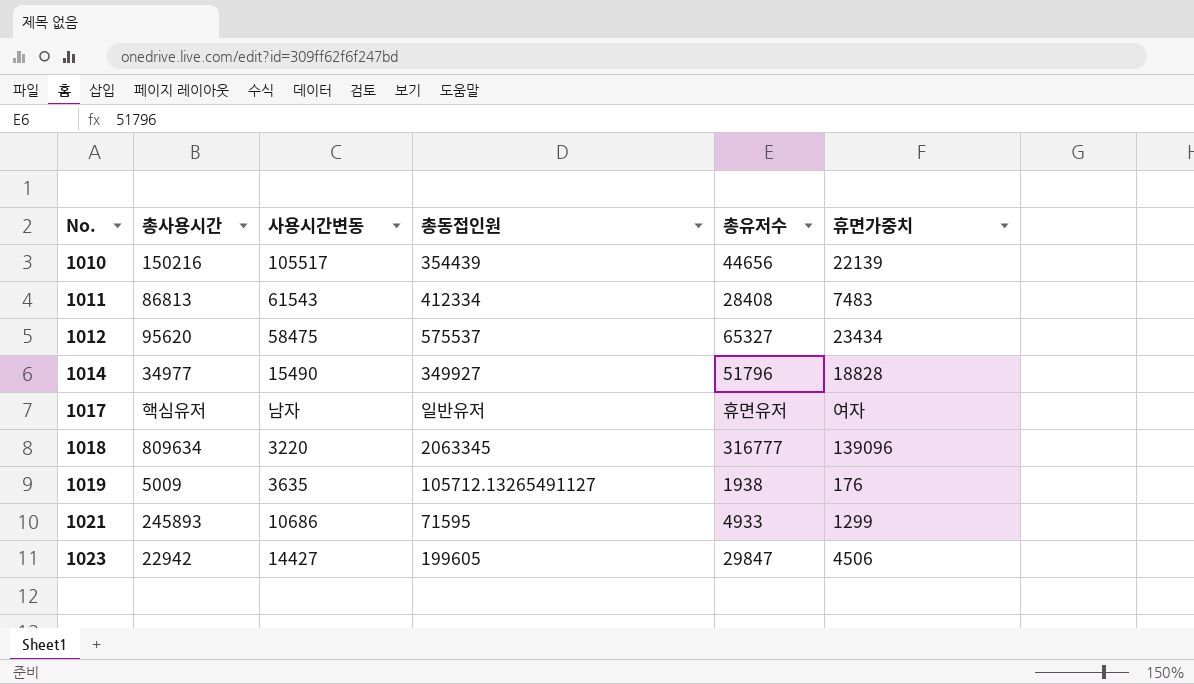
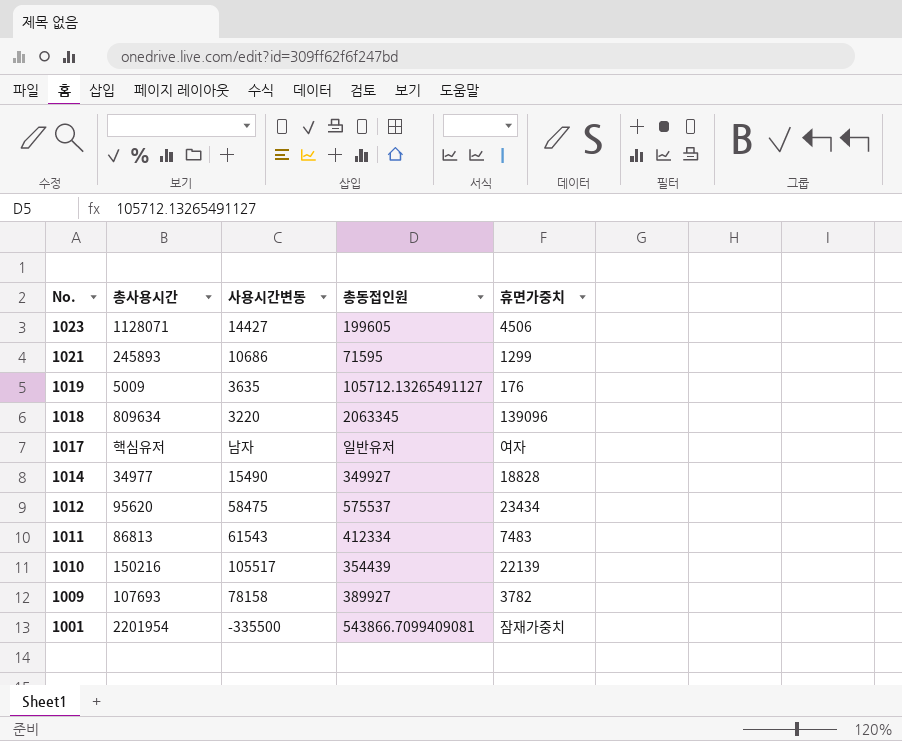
row order: No. ascending -> No. descending
column 총유저수 | position: 5 -> none
1023 | 총사용시간: 22942 -> 1128071
row 1009: none -> 107693 | 78158 | 389927 | 3782
row 1001: none -> 2201954 | -335500 | 543866.7099409081 | 잠재가중치

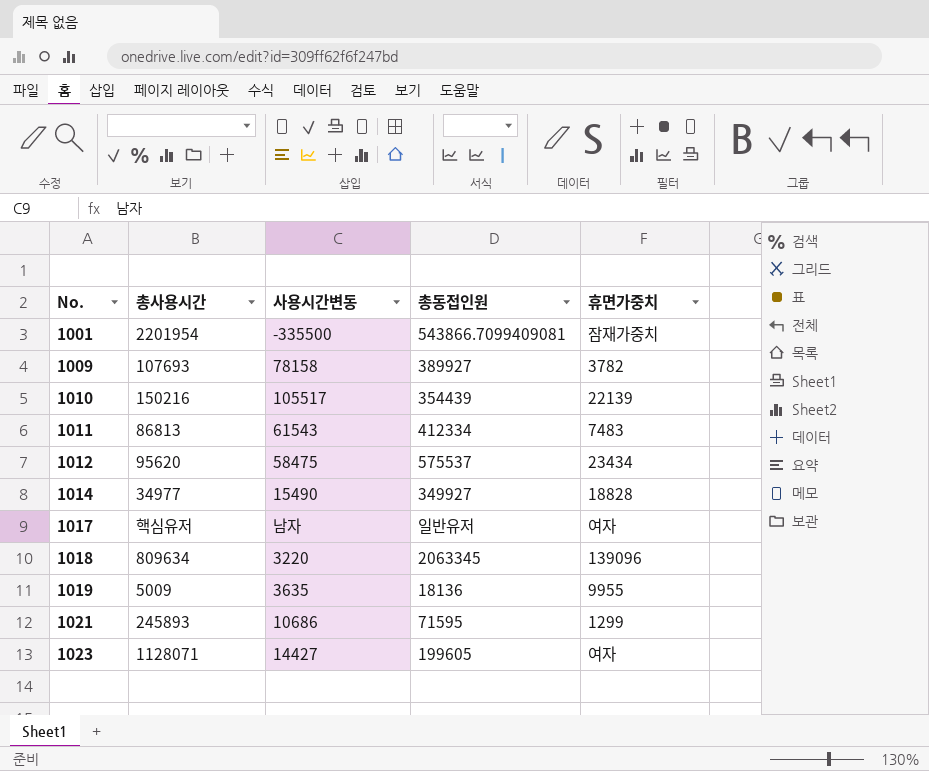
row order: No. descending -> No. ascending
1019 | 총동접인원: 105712.13265491127 -> 18136
1019 | 휴면가중치: 176 -> 9955
1023 | 휴면가중치: 4506 -> 여자

